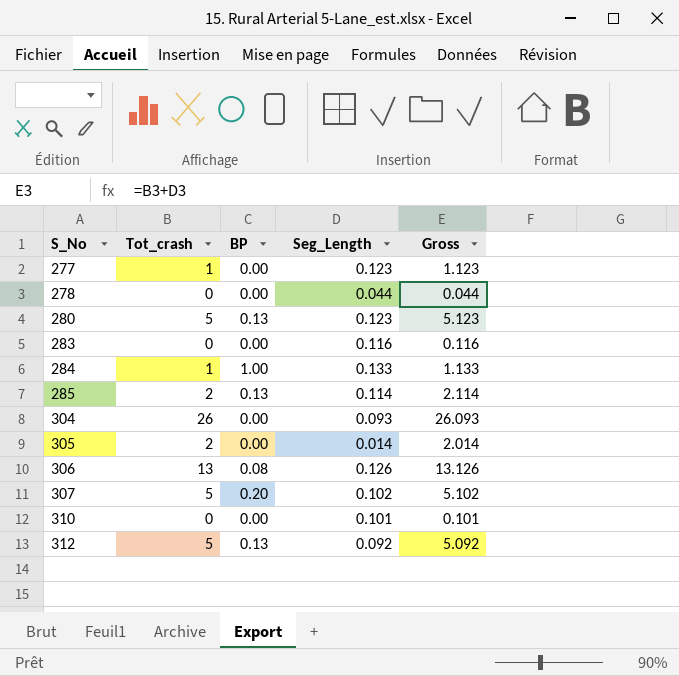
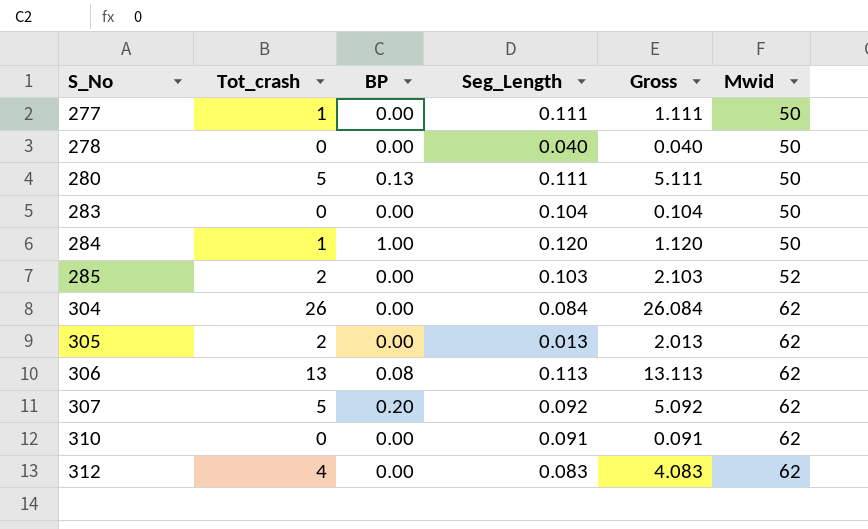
column Mwid | position: none -> 6
277 | Seg_Length: 0.123 -> 0.111
277 | Gross: 1.123 -> 1.111
278 | Seg_Length: 0.044 -> 0.040
278 | Gross: 0.044 -> 0.040
280 | Seg_Length: 0.123 -> 0.111
280 | Gross: 5.123 -> 5.111
283 | Seg_Length: 0.116 -> 0.104
283 | Gross: 0.116 -> 0.104
284 | Seg_Length: 0.133 -> 0.120
284 | Gross: 1.133 -> 1.120
285 | BP: 0.13 -> 0.00
285 | Seg_Length: 0.114 -> 0.103
285 | Gross: 2.114 -> 2.103
304 | Seg_Length: 0.093 -> 0.084
304 | Gross: 26.093 -> 26.084
305 | Seg_Length: 0.014 -> 0.013
305 | Gross: 2.014 -> 2.013
306 | Seg_Length: 0.126 -> 0.113
306 | Gross: 13.126 -> 13.113
307 | Seg_Length: 0.102 -> 0.092
307 | Gross: 5.102 -> 5.092
310 | Seg_Length: 0.101 -> 0.091
310 | Gross: 0.101 -> 0.091
312 | Tot_crash: 5 -> 4
312 | BP: 0.13 -> 0.00
312 | Seg_Length: 0.092 -> 0.083
312 | Gross: 5.092 -> 4.083

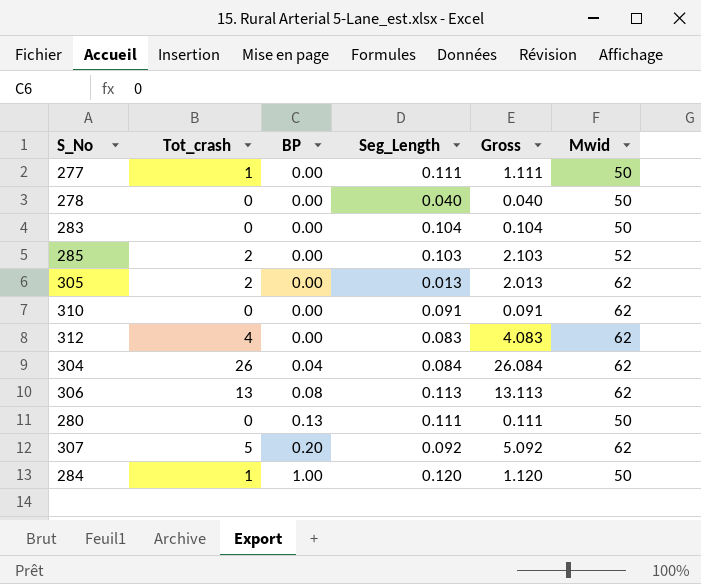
row order: S_No ascending -> BP ascending
304 | BP: 0.00 -> 0.04
280 | Tot_crash: 5 -> 0
280 | Gross: 5.111 -> 0.111

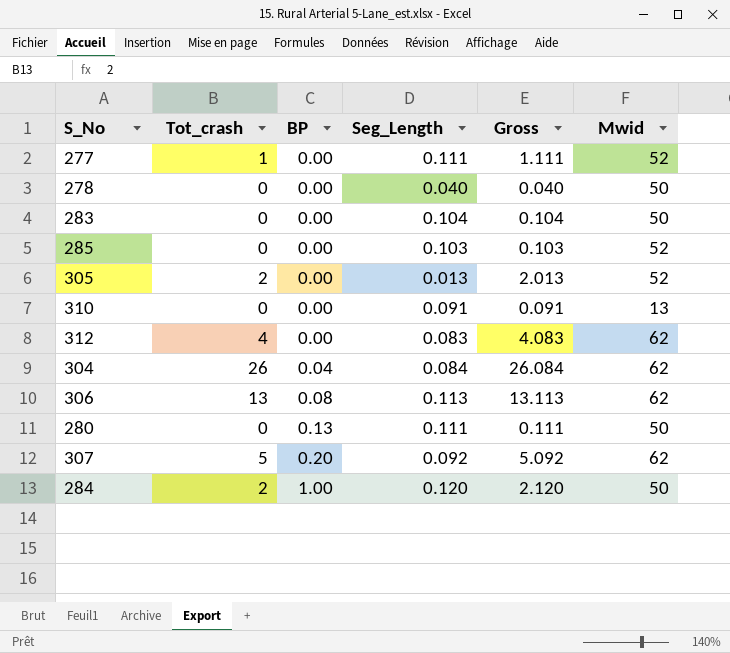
277 | Mwid: 50 -> 52
285 | Tot_crash: 2 -> 0
285 | Gross: 2.103 -> 0.103
305 | Mwid: 62 -> 52
310 | Mwid: 62 -> 13
284 | Tot_crash: 1 -> 2
284 | Gross: 1.120 -> 2.120

